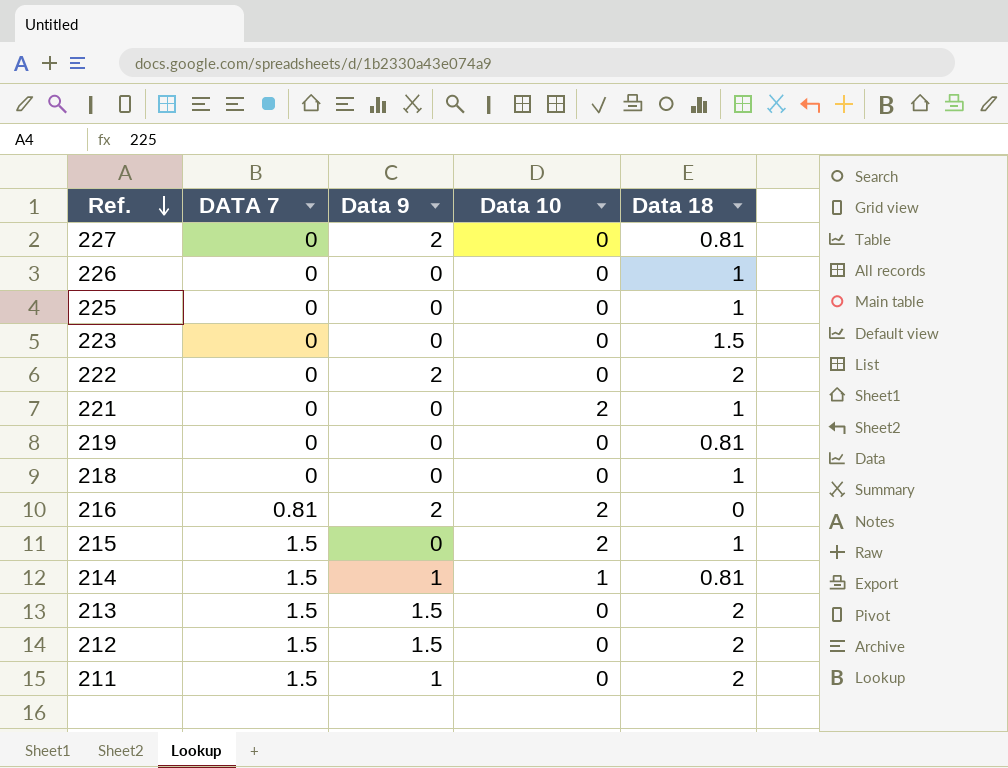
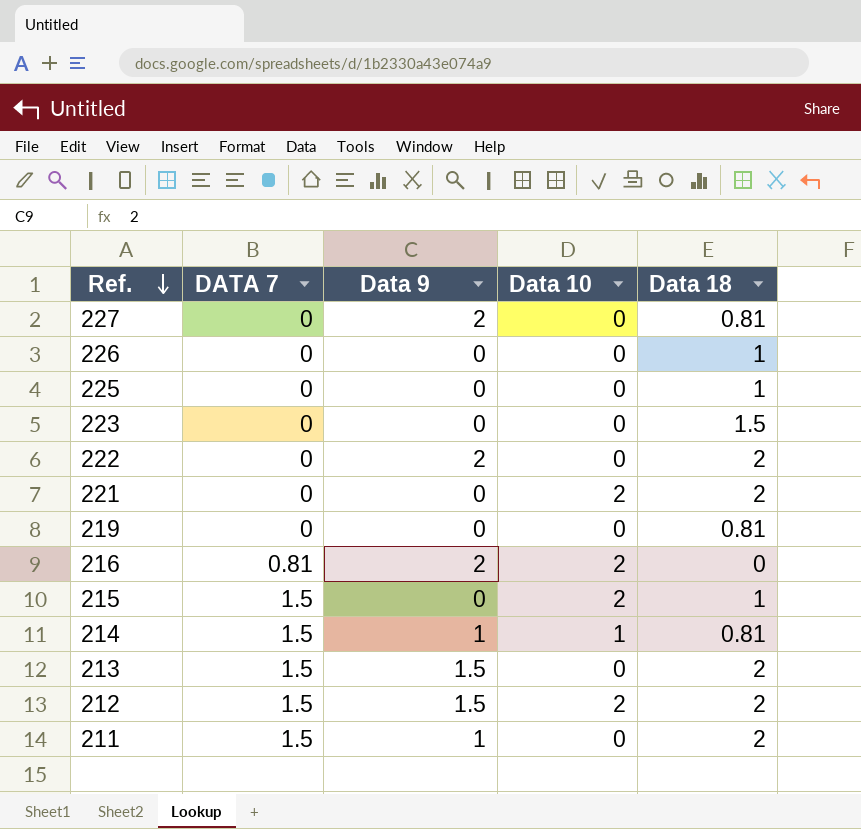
row 218: 0 | 0 | 0 | 1 -> none
221 | Data 18: 1 -> 2
212 | Data 10: 0 -> 2

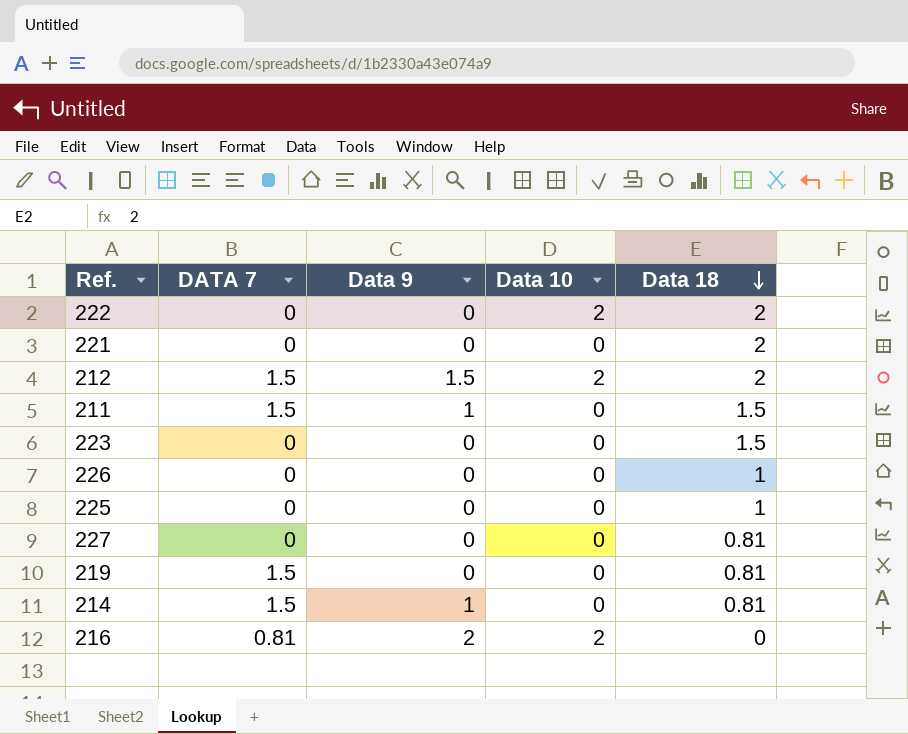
row order: Ref. descending -> Data 18 descending
row 215: 1.5 | 0 | 2 | 1 -> none
row 213: 1.5 | 1.5 | 0 | 2 -> none
222 | Data 9: 2 -> 0
222 | Data 10: 0 -> 2
221 | Data 10: 2 -> 0
211 | Data 18: 2 -> 1.5
227 | Data 9: 2 -> 0
219 | DATA 7: 0 -> 1.5
214 | Data 10: 1 -> 0

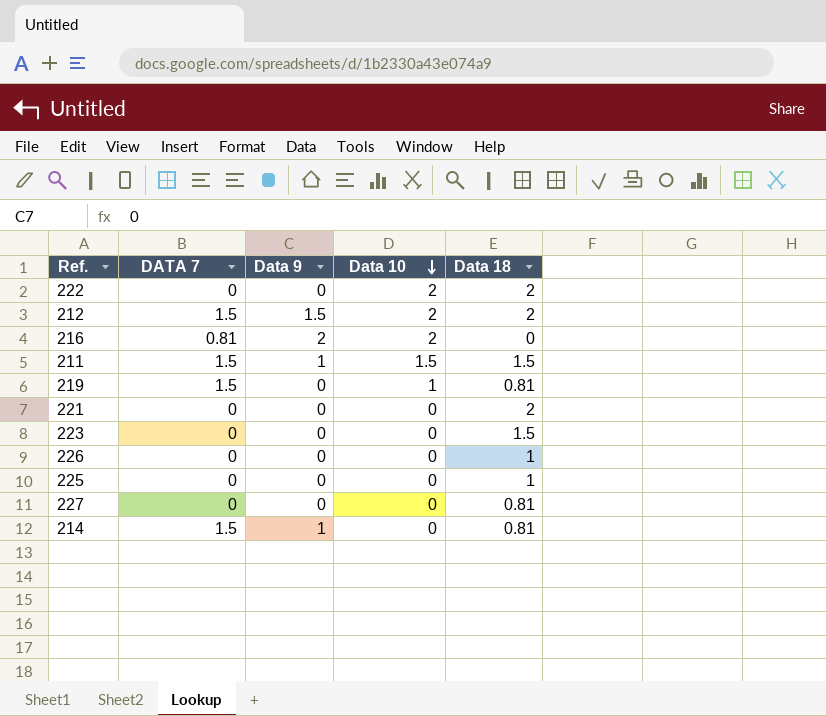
row order: Data 18 descending -> Data 10 descending
211 | Data 10: 0 -> 1.5
219 | Data 10: 0 -> 1

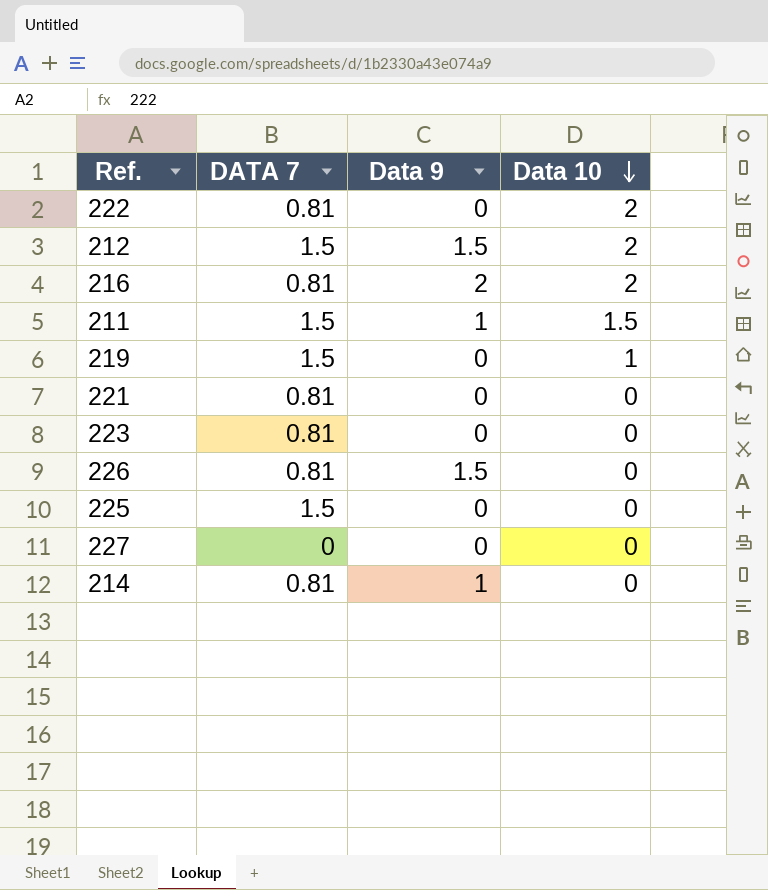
column Data 18 | position: 5 -> none
222 | DATA 7: 0 -> 0.81
221 | DATA 7: 0 -> 0.81
223 | DATA 7: 0 -> 0.81
226 | DATA 7: 0 -> 0.81
226 | Data 9: 0 -> 1.5
225 | DATA 7: 0 -> 1.5
214 | DATA 7: 1.5 -> 0.81

